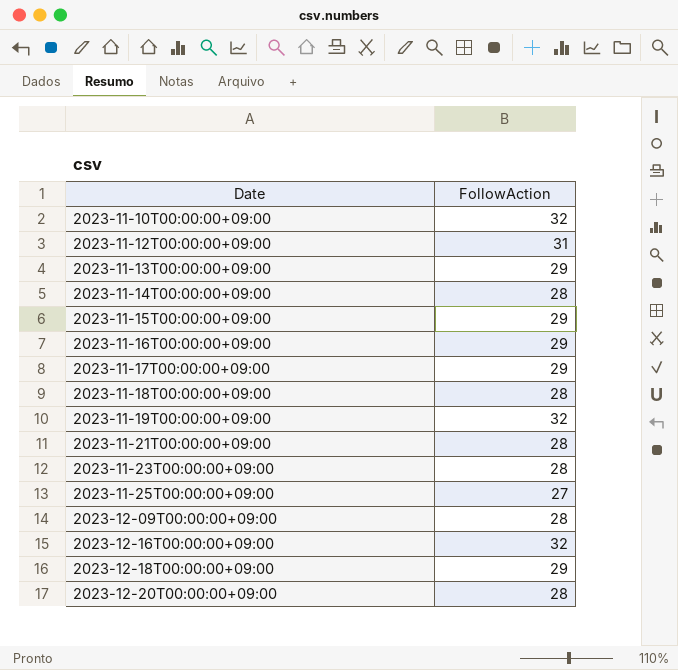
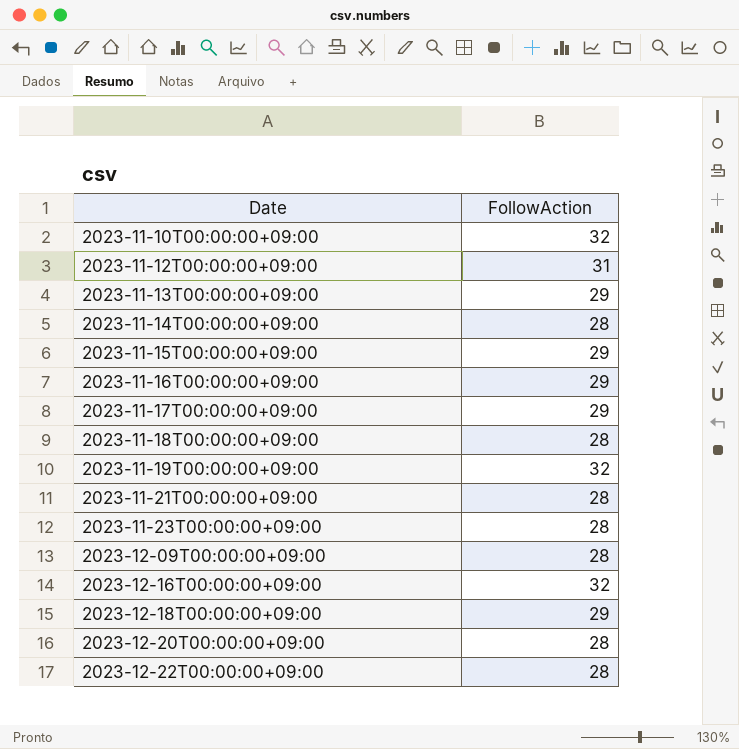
row 2023-11-25T00:00:00+09:00: 27 -> none
row 2023-12-22T00:00:00+09:00: none -> 28

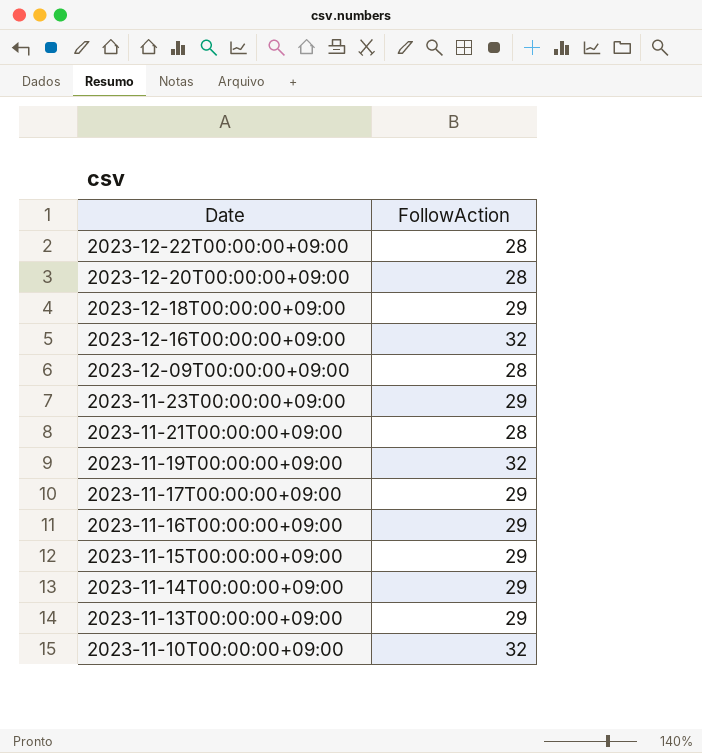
row order: Date ascending -> Date descending
row 2023-11-12T00:00:00+09:00: 31 -> none
row 2023-11-18T00:00:00+09:00: 28 -> none
2023-11-23T00:00:00+09:00 | FollowAction: 28 -> 29
2023-11-14T00:00:00+09:00 | FollowAction: 28 -> 29

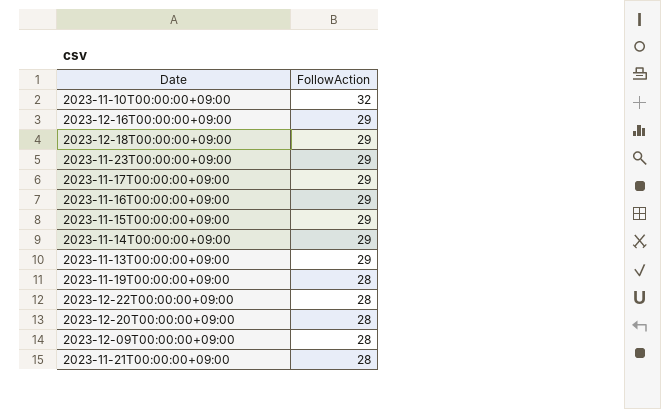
row order: Date descending -> FollowAction descending
2023-12-16T00:00:00+09:00 | FollowAction: 32 -> 29
2023-11-19T00:00:00+09:00 | FollowAction: 32 -> 28

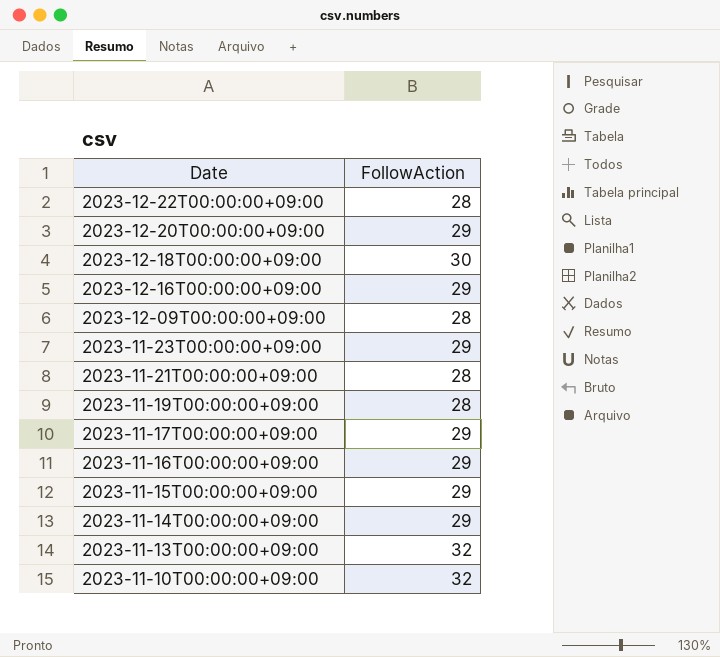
row order: FollowAction descending -> Date descending
2023-12-20T00:00:00+09:00 | FollowAction: 28 -> 29
2023-12-18T00:00:00+09:00 | FollowAction: 29 -> 30
2023-11-13T00:00:00+09:00 | FollowAction: 29 -> 32

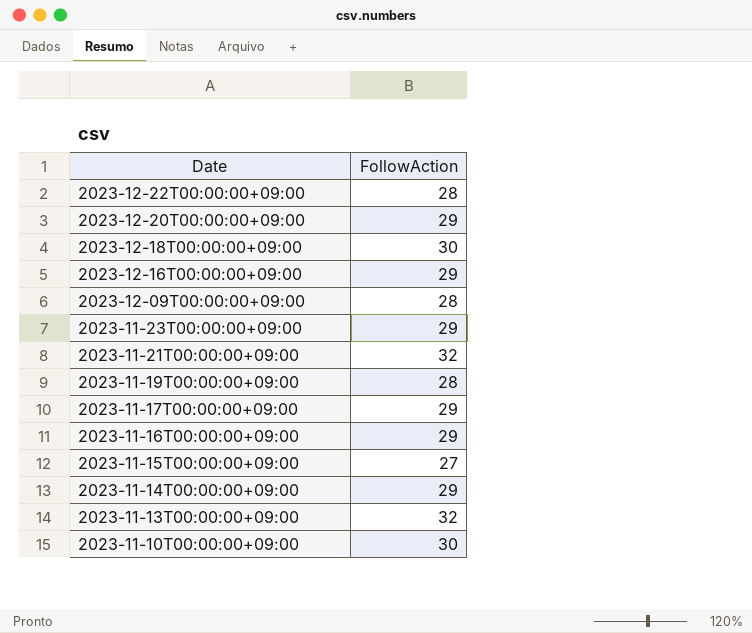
2023-11-21T00:00:00+09:00 | FollowAction: 28 -> 32
2023-11-15T00:00:00+09:00 | FollowAction: 29 -> 27
2023-11-10T00:00:00+09:00 | FollowAction: 32 -> 30

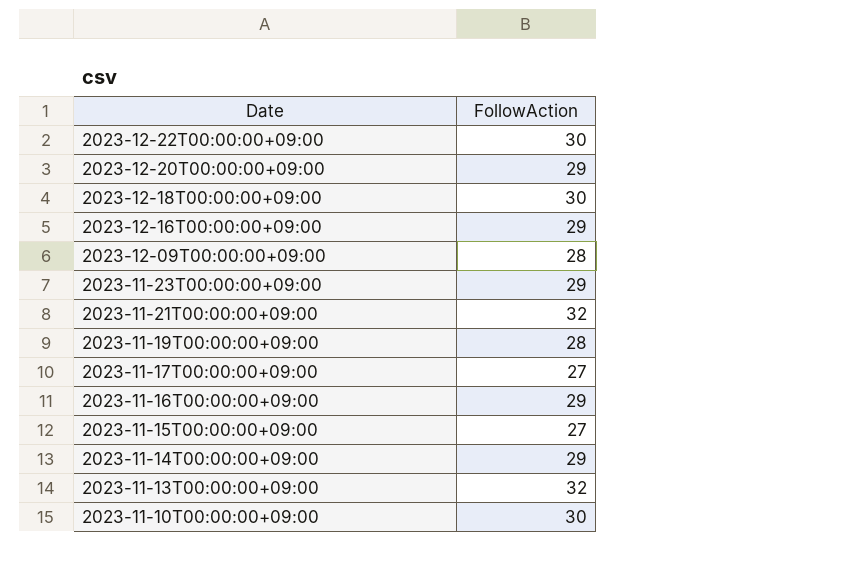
2023-12-22T00:00:00+09:00 | FollowAction: 28 -> 30
2023-11-17T00:00:00+09:00 | FollowAction: 29 -> 27

